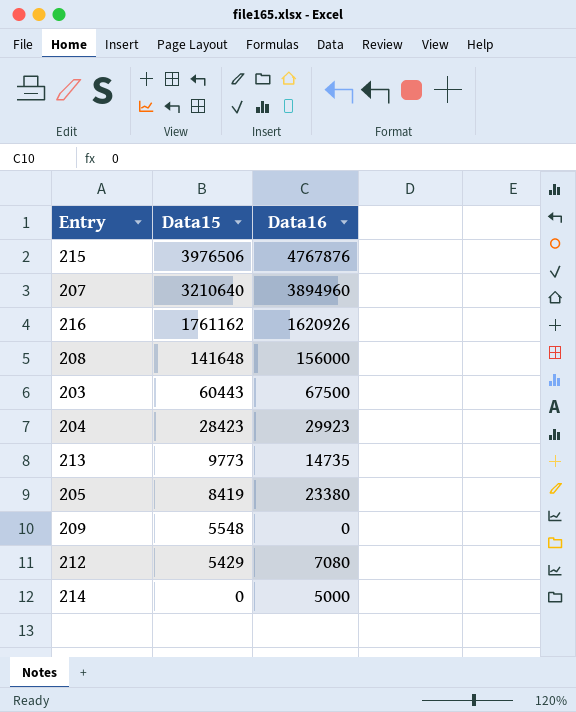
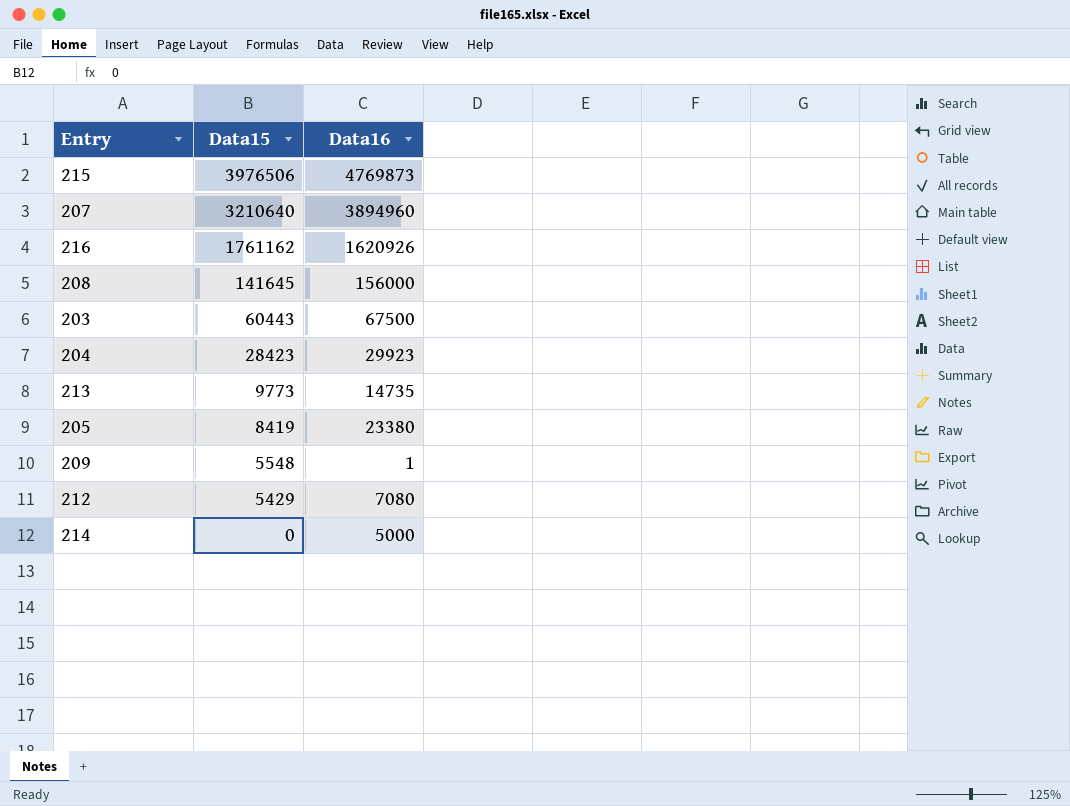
215 | Data16: 4767876 -> 4769873
208 | Data15: 141648 -> 141645
209 | Data16: 0 -> 1

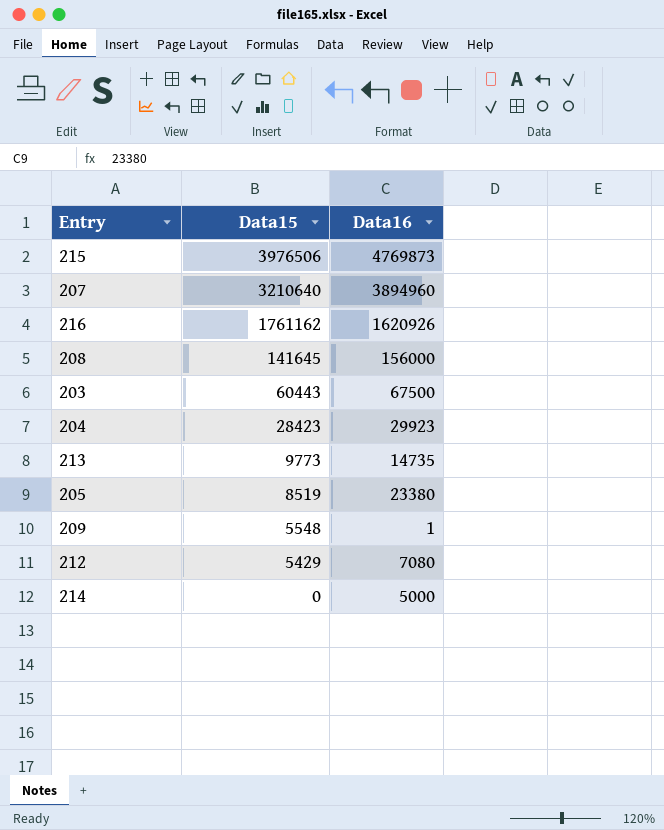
205 | Data15: 8419 -> 8519

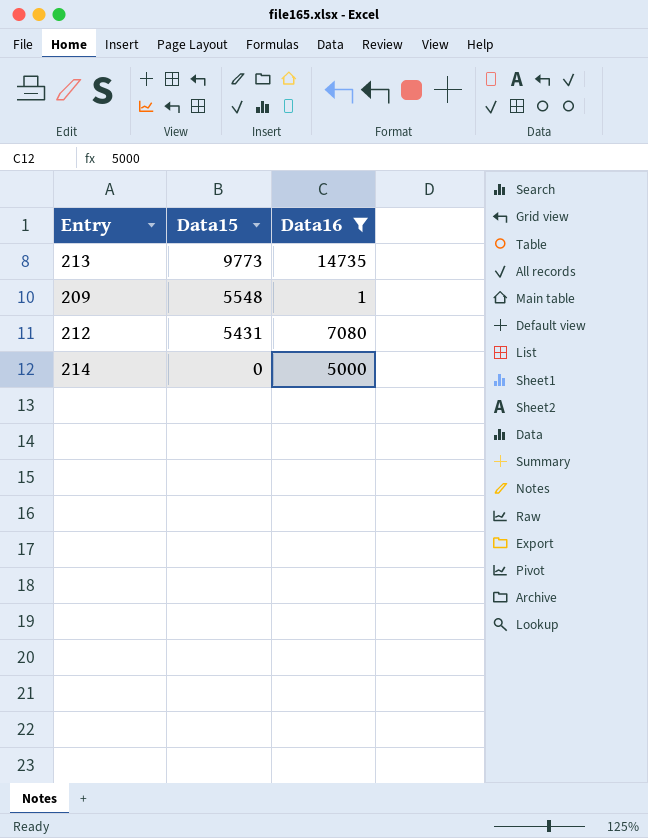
filter: none -> Data16 <= 14735
212 | Data15: 5429 -> 5431

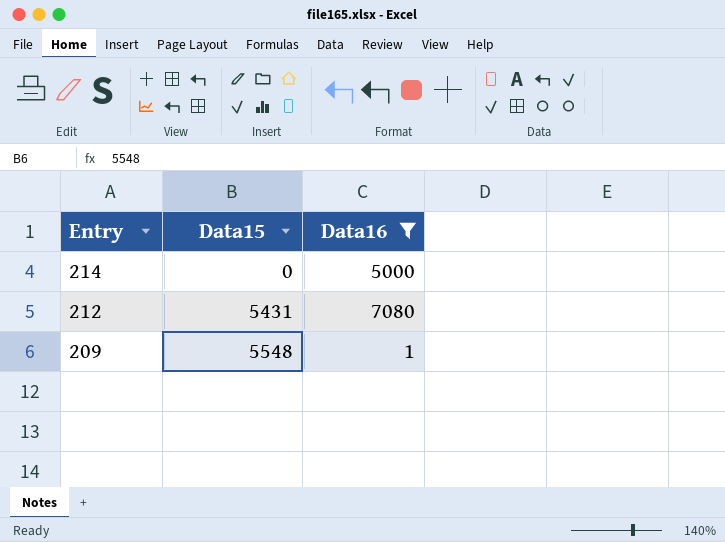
row order: Data15 descending -> Entry descending
row 213: 9773 | 14735 -> none

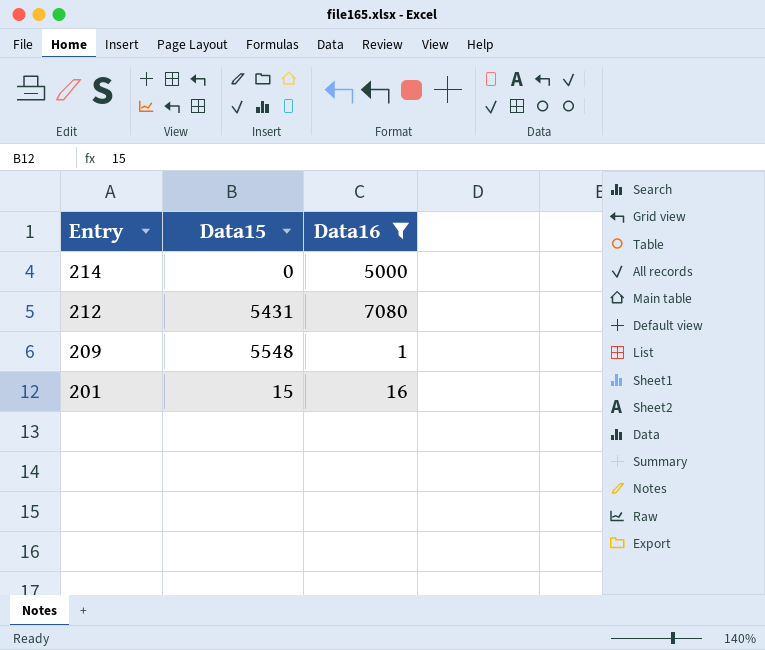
row 201: none -> 15 | 16

